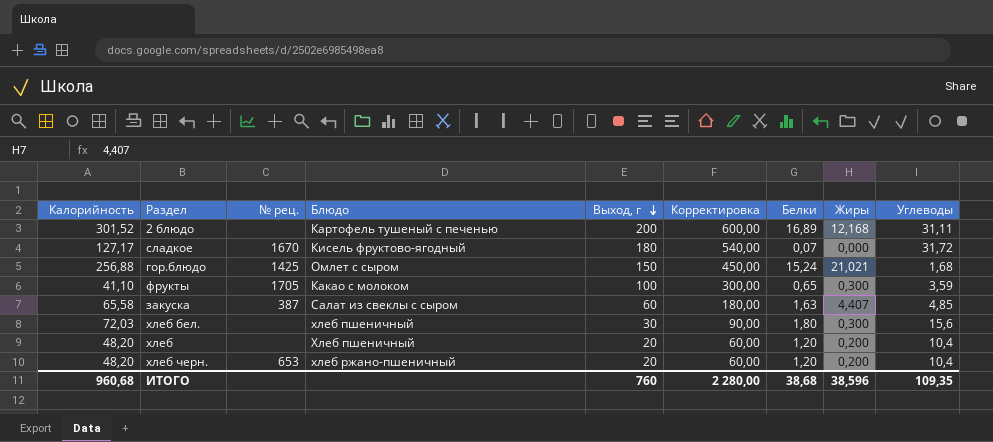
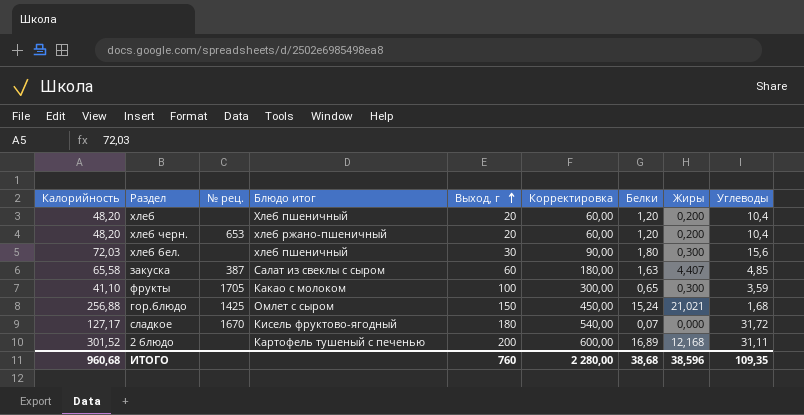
row order: Выход, г descending -> Выход, г ascending
column name: Блюдо -> Блюдо итог

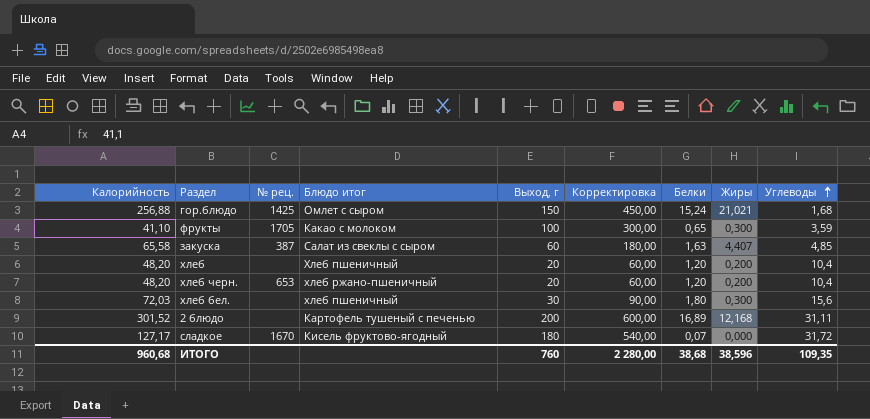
row order: Выход, г ascending -> Углеводы ascending

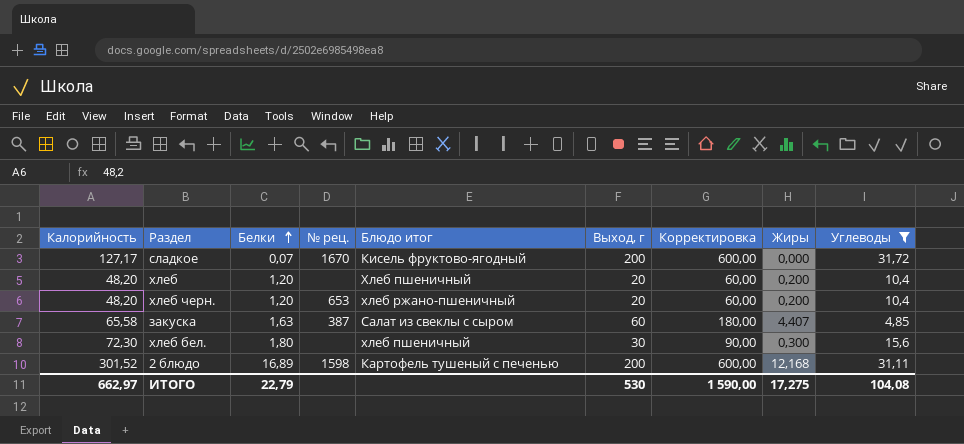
filter: none -> Углеводы >= 4,85
row order: Углеводы ascending -> Белки ascending
column Белки | position: 7 -> 3
сладкое | Выход, г: 180 -> 200
сладкое | Корректировка: 540,00 -> 600,00
хлеб бел. | Калорийность: 72,03 -> 72,30
2 блюдо | № рец.: none -> 1598
ИТОГО | Калорийность: 960,68 -> 662,97
ИТОГО | Белки: 38,68 -> 22,79
ИТОГО | Выход, г: 760 -> 530
ИТОГО | Корректировка: 2 280,00 -> 1 590,00
ИТОГО | Жиры: 38,596 -> 17,275
ИТОГО | Углеводы: 109,35 -> 104,08

